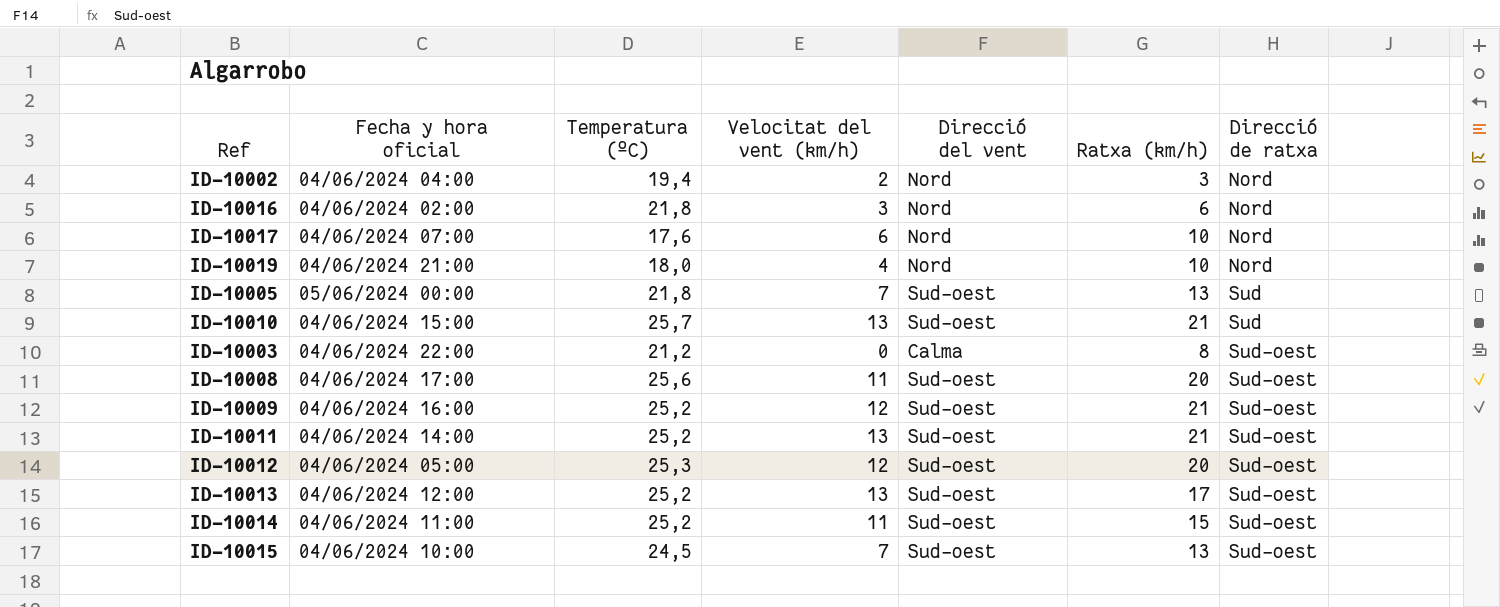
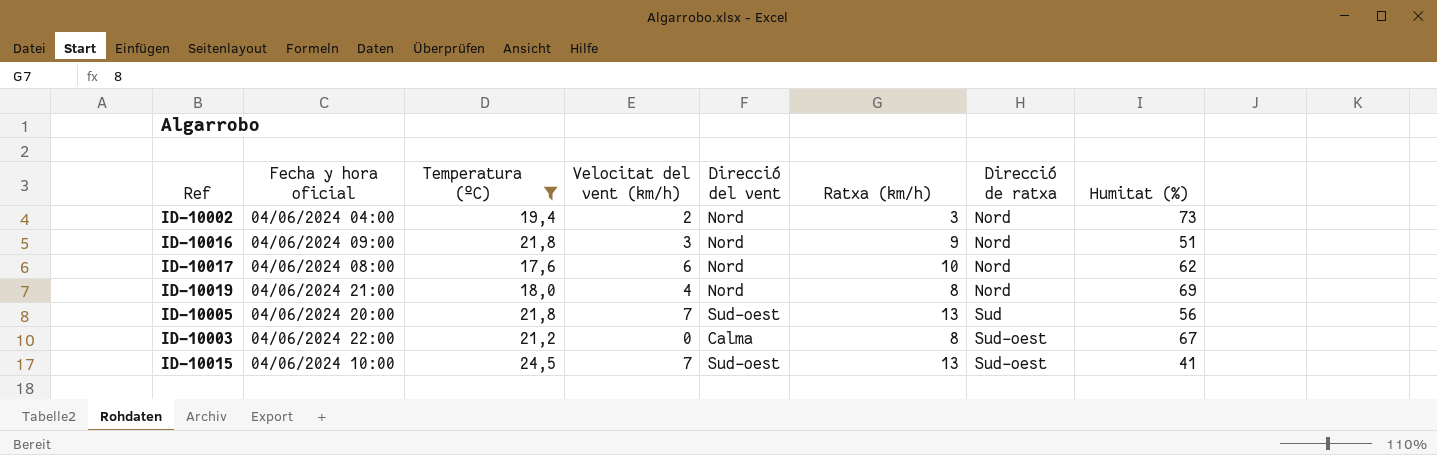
filter: none -> Temperatura (ºC) <= 24,5
column Humitat (%) | position: none -> 8
ID-10016 | Fecha y hora oficial: 04/06/2024 02:00 -> 04/06/2024 09:00
ID-10016 | Ratxa (km/h): 6 -> 9
ID-10017 | Fecha y hora oficial: 04/06/2024 07:00 -> 04/06/2024 08:00
ID-10019 | Ratxa (km/h): 10 -> 8
ID-10005 | Fecha y hora oficial: 05/06/2024 00:00 -> 04/06/2024 20:00

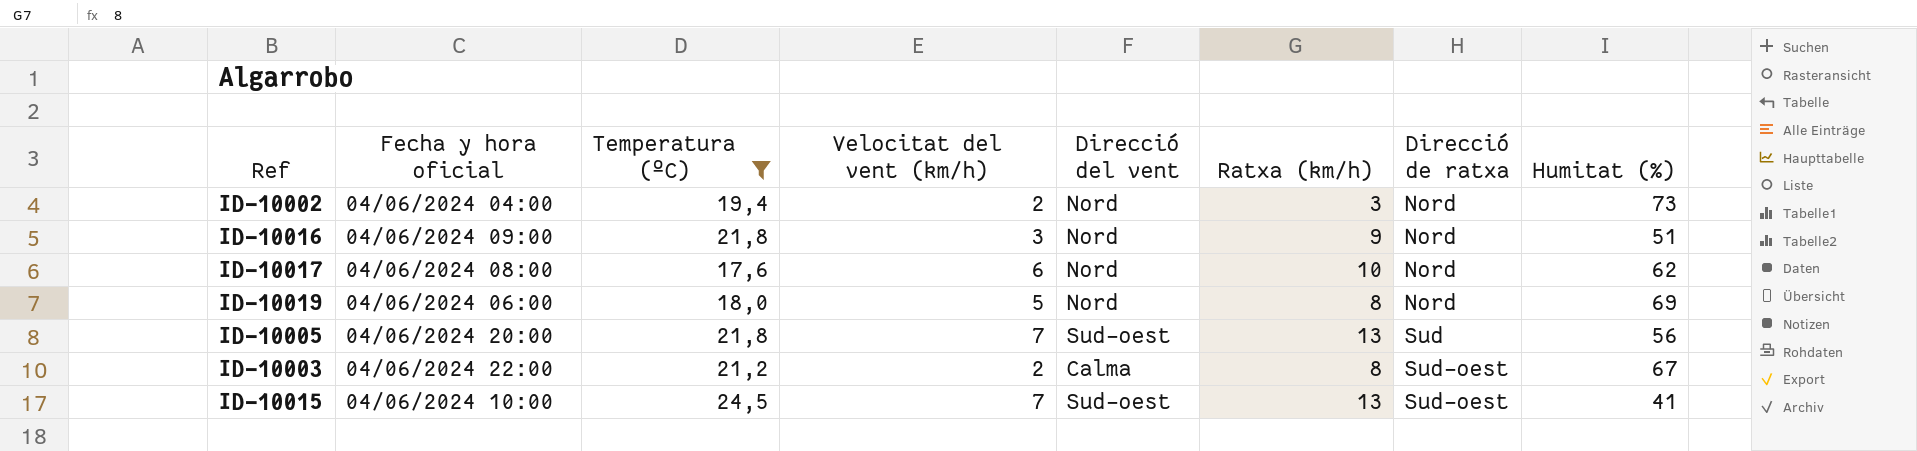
ID-10019 | Fecha y hora oficial: 04/06/2024 21:00 -> 04/06/2024 06:00
ID-10019 | Velocitat del vent (km/h): 4 -> 5
ID-10003 | Velocitat del vent (km/h): 0 -> 2

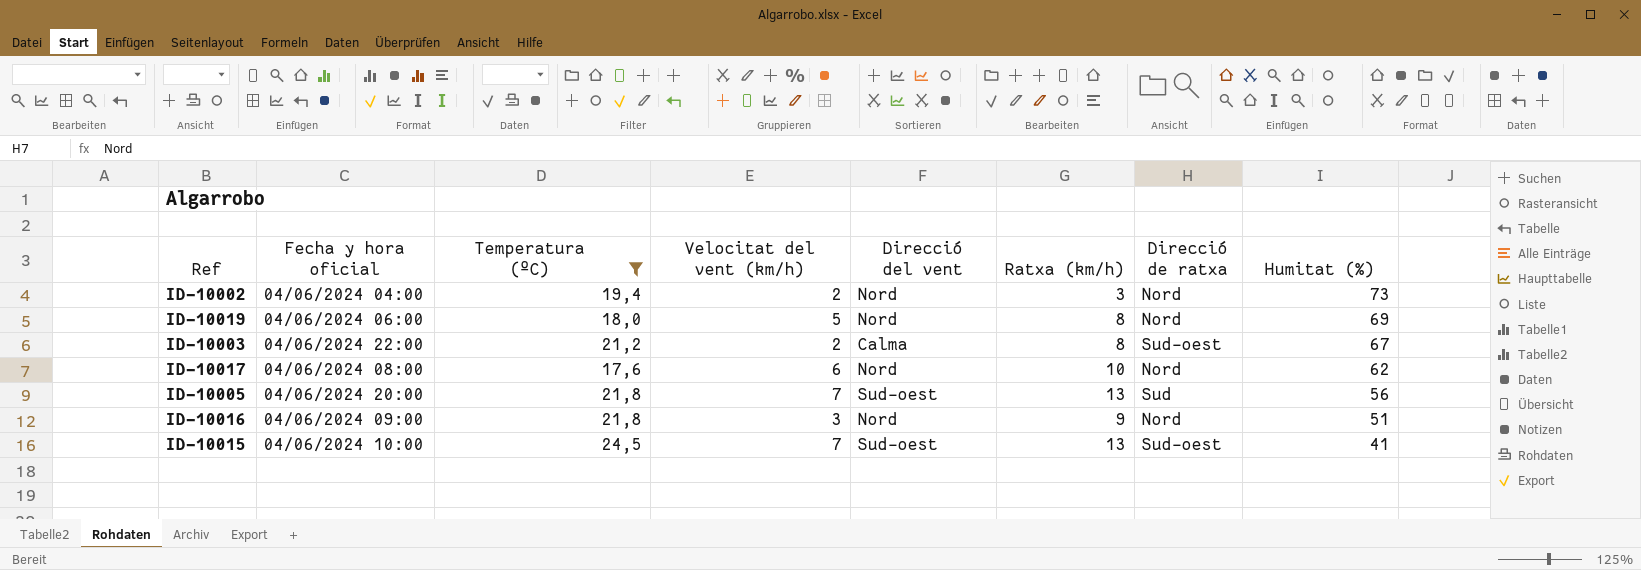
row order: Direcció de ratxa ascending -> Humitat (%) descending

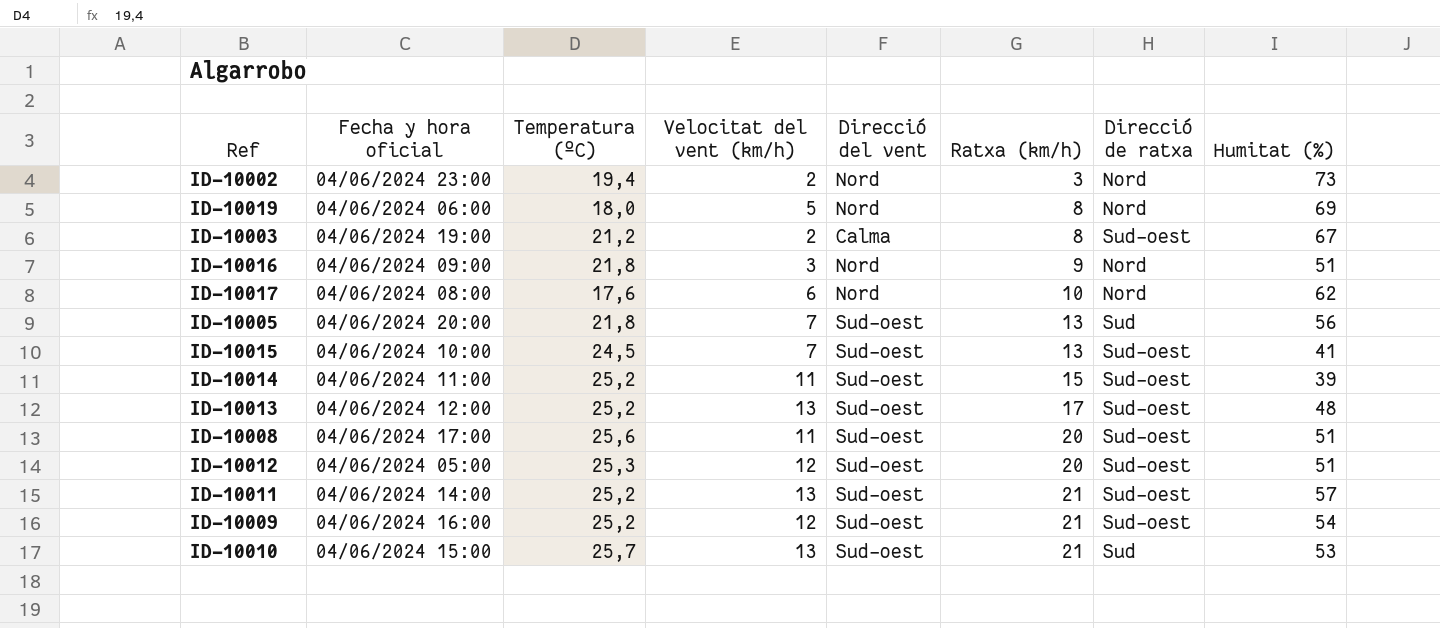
filter: Temperatura (ºC) <= 24,5 -> none
row order: Humitat (%) descending -> Ratxa (km/h) ascending
ID-10002 | Fecha y hora oficial: 04/06/2024 04:00 -> 04/06/2024 23:00
ID-10003 | Fecha y hora oficial: 04/06/2024 22:00 -> 04/06/2024 19:00

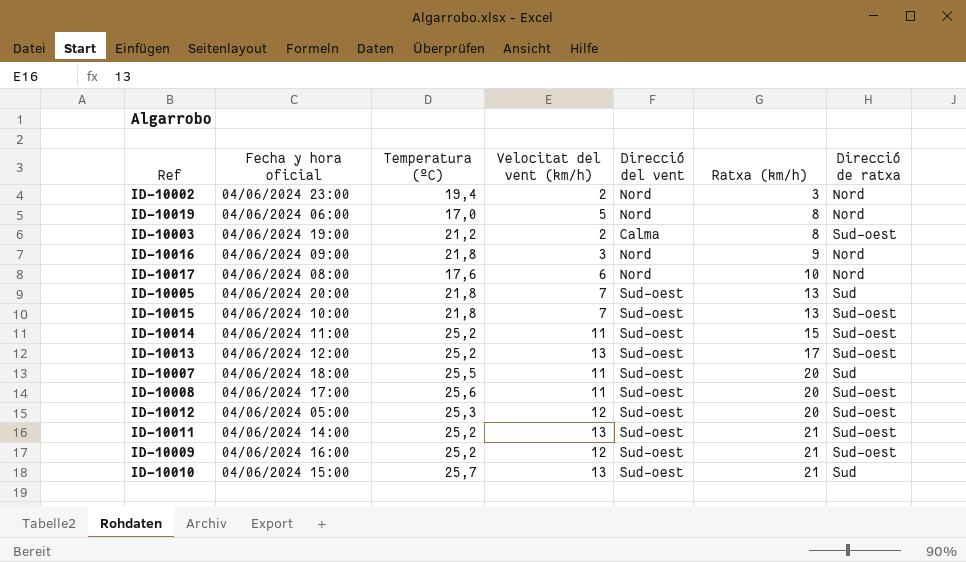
column Humitat (%) | position: 8 -> none
ID-10019 | Temperatura (ºC): 18,0 -> 17,0
ID-10015 | Temperatura (ºC): 24,5 -> 21,8
row ID-10007: none -> 04/06/2024 18:00 | 25,5 | 11 | Sud-oest | 20 | Sud

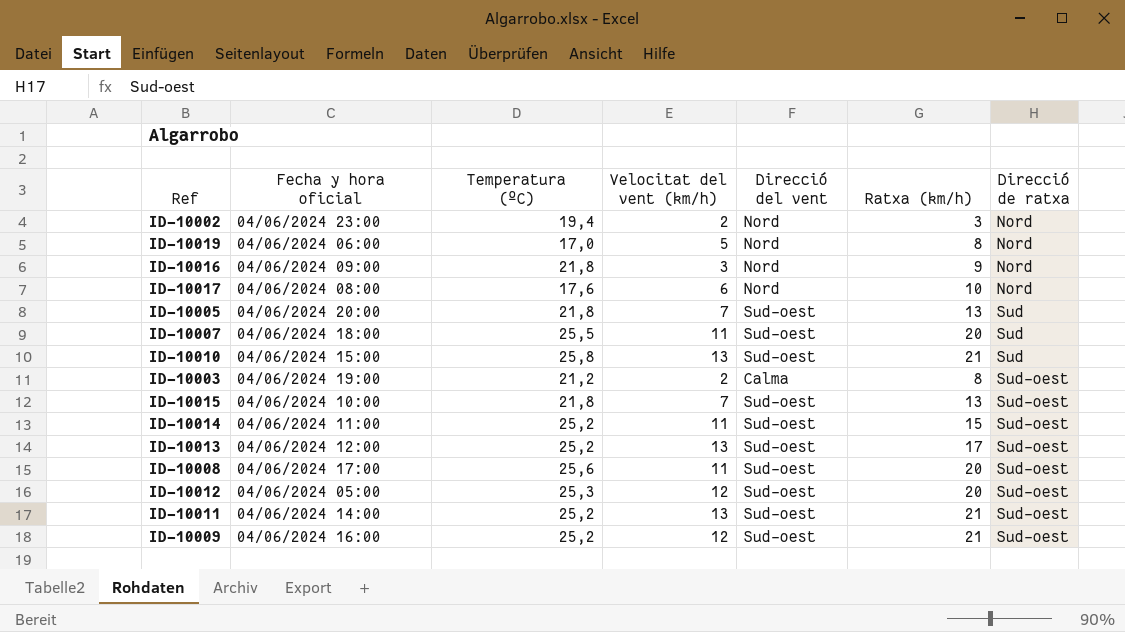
row order: Ratxa (km/h) ascending -> Direcció de ratxa ascending
ID-10010 | Temperatura (ºC): 25,7 -> 25,8

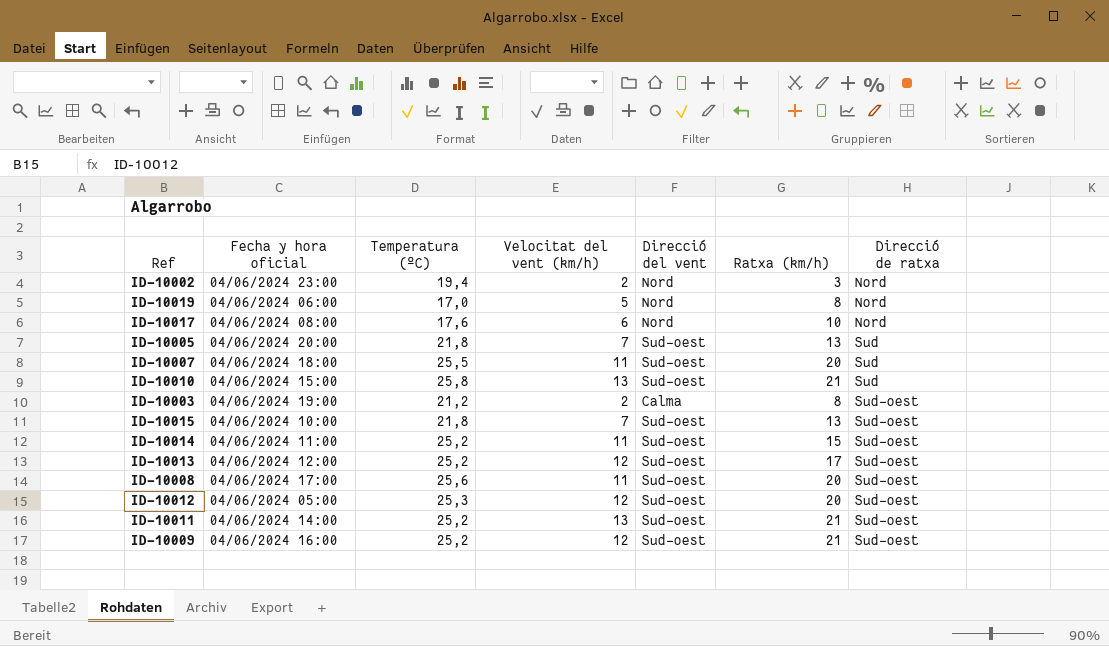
row ID-10016: 04/06/2024 09:00 | 21,8 | 3 | Nord | 9 | Nord -> none
ID-10013 | Velocitat del vent (km/h): 13 -> 12

